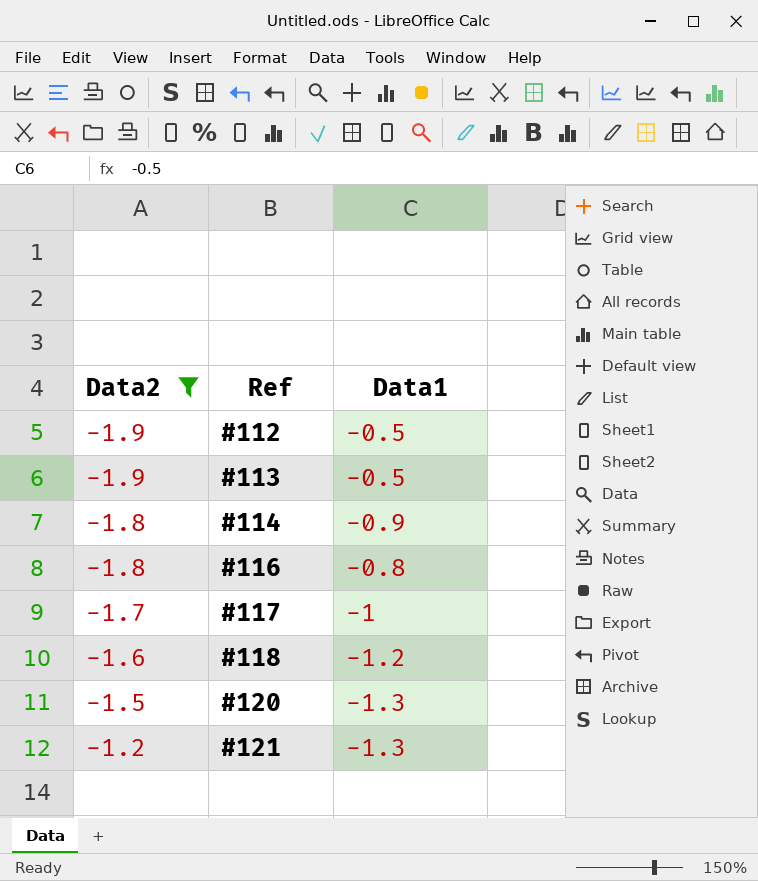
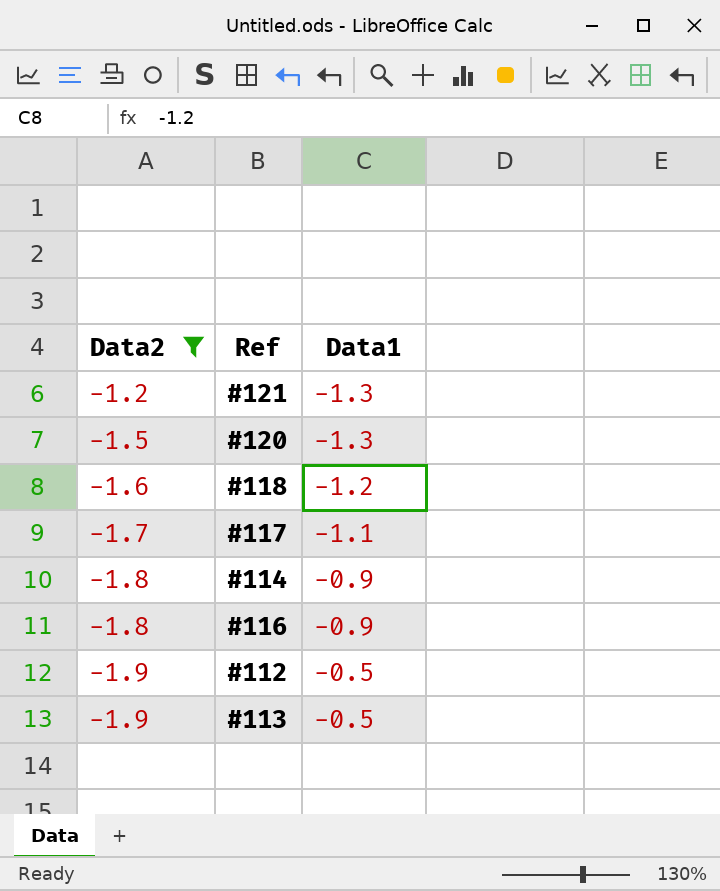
row order: Data2 ascending -> Data2 descending
#117 | Data1: -1 -> -1.1
#116 | Data1: -0.8 -> -0.9

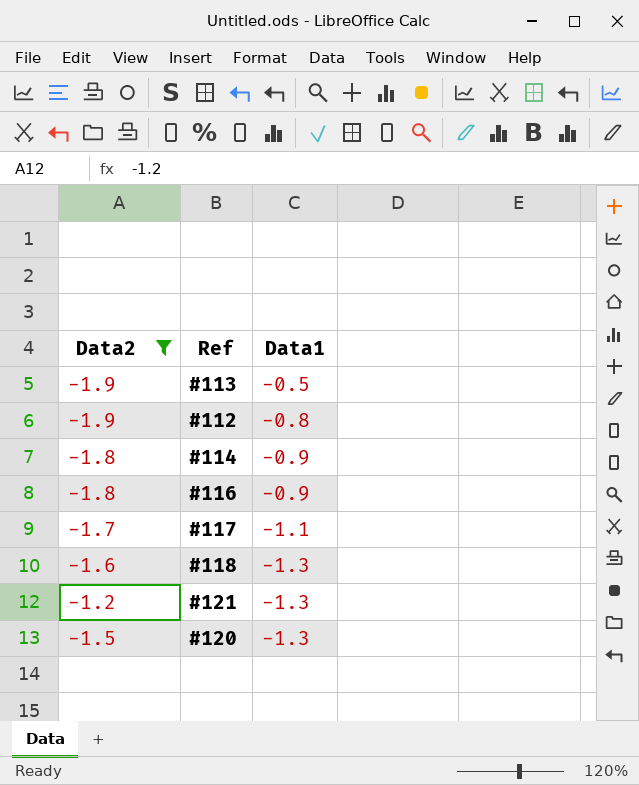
row order: Data2 descending -> Data1 descending
#112 | Data1: -0.5 -> -0.8
#118 | Data1: -1.2 -> -1.3

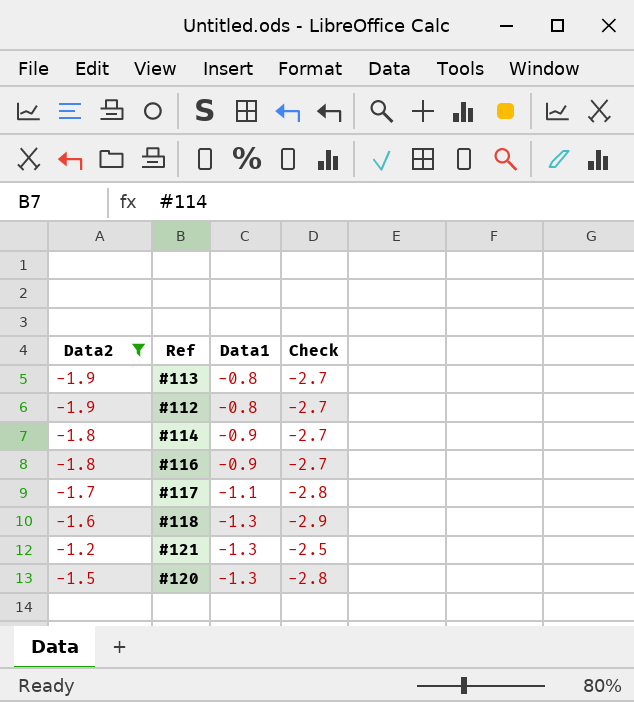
column Check | formula: none -> [Data2] + [Data1]
#113 | Data1: -0.5 -> -0.8

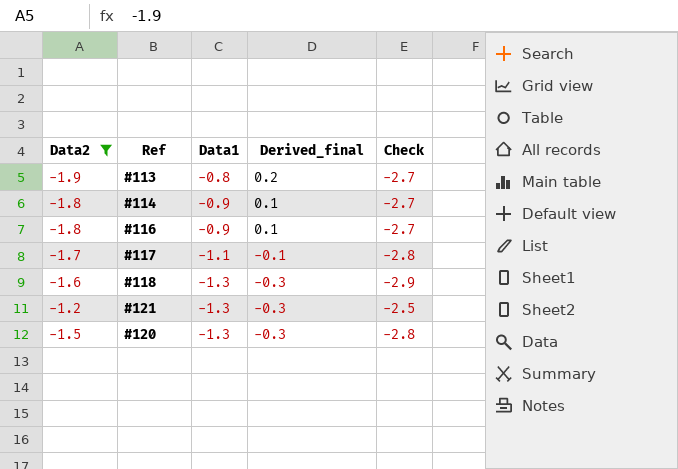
column Derived_final | formula: none -> [Data1] + 1
row #112: -1.9 | -0.8 | -2.7 -> none

